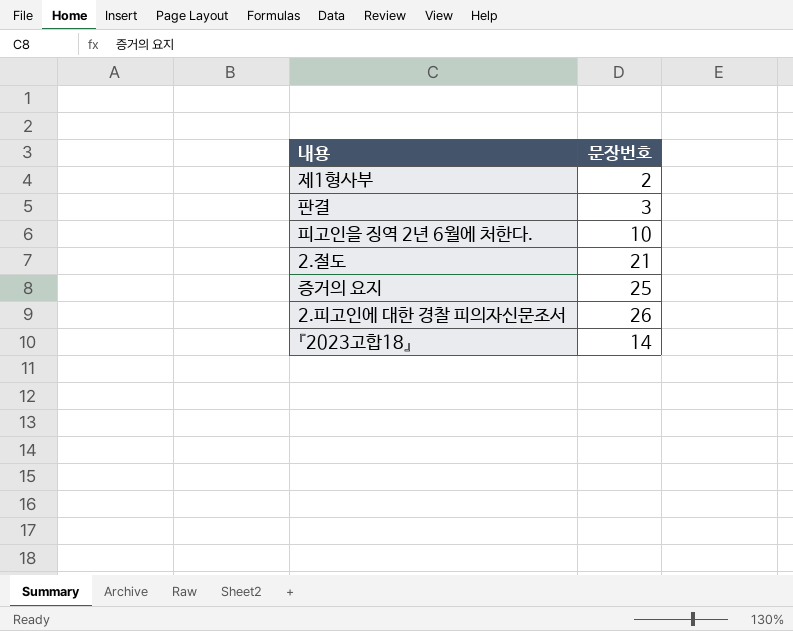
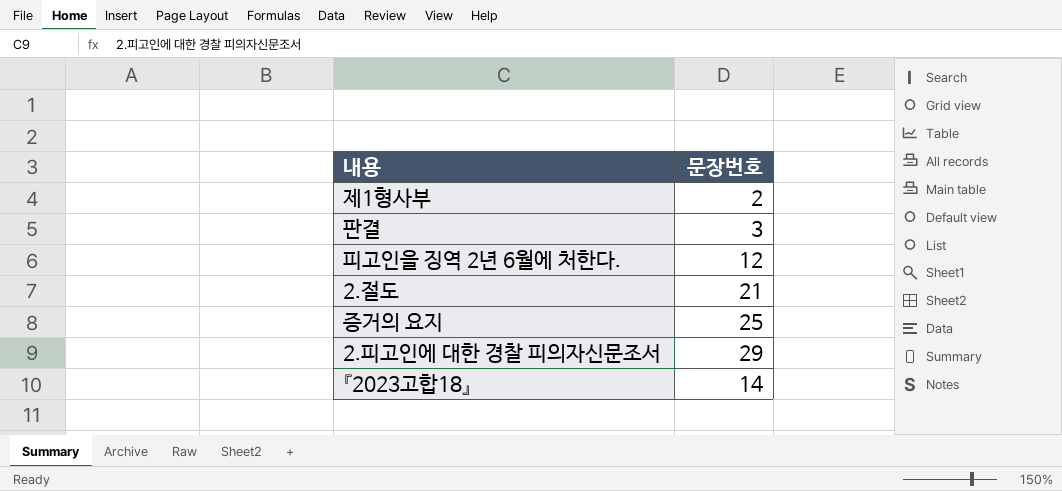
피고인을 징역 2년 6월에 처한다. | 문장번호: 10 -> 12
2.피고인에 대한 경찰 피의자신문조서 | 문장번호: 26 -> 29

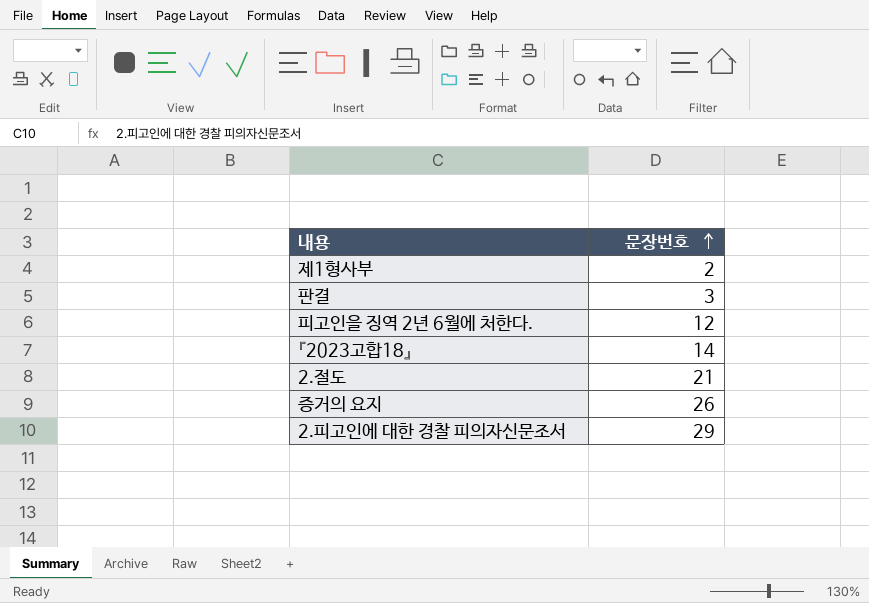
row order: none -> 문장번호 ascending
증거의 요지 | 문장번호: 25 -> 26

